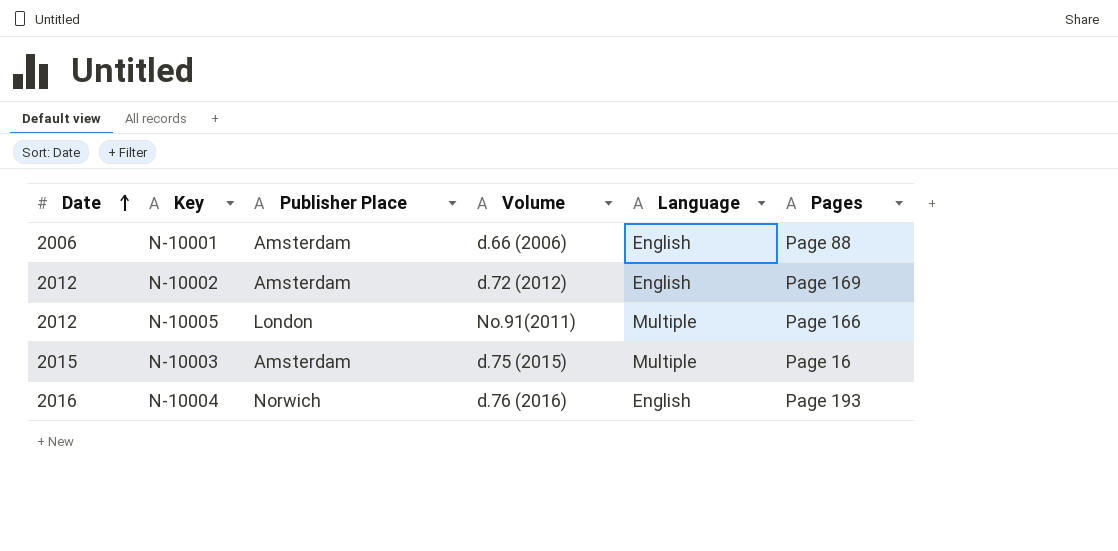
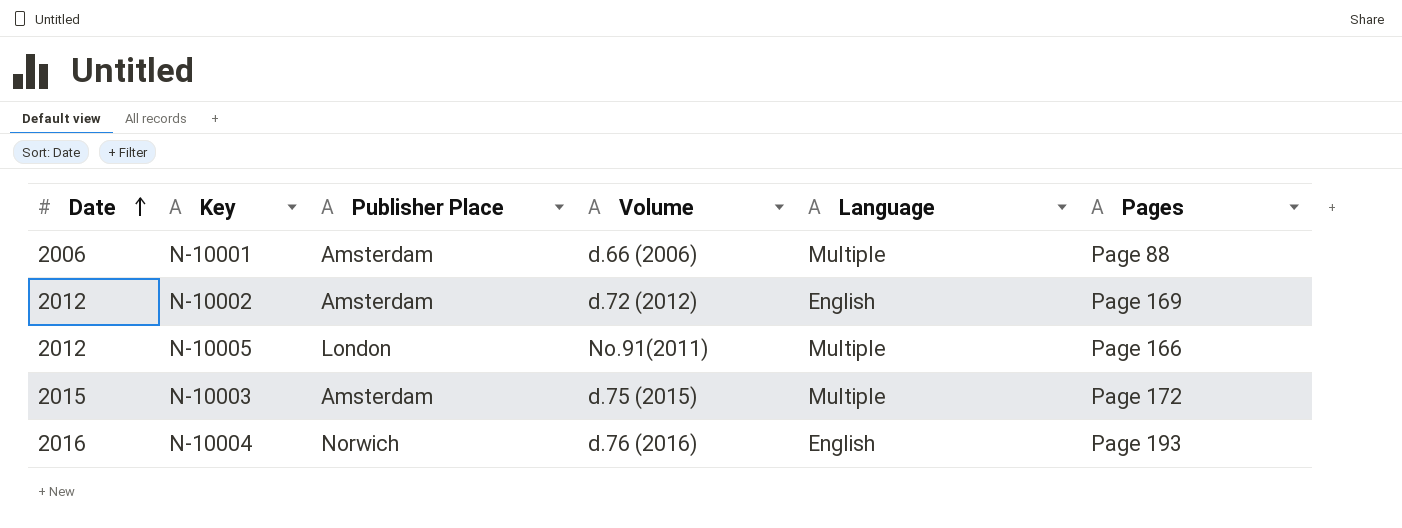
N-10001 | Language: English -> Multiple
N-10003 | Pages: Page 16 -> Page 172

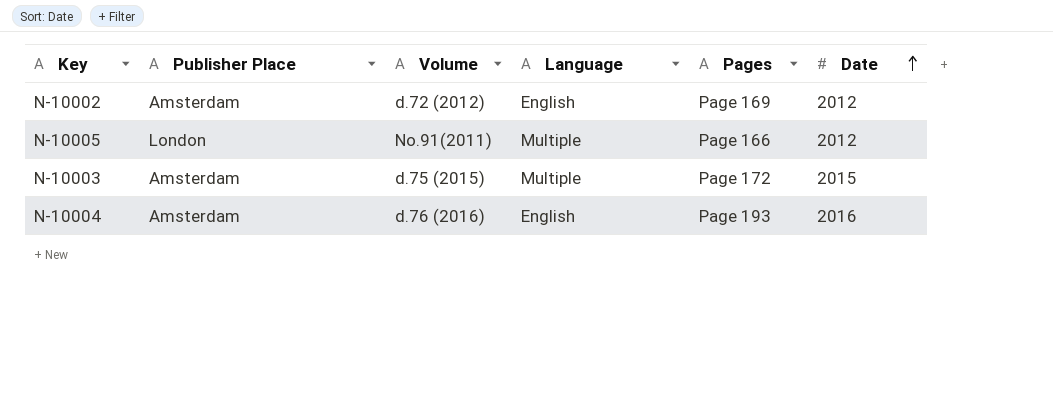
column Date | position: 1 -> 6
row N-10001: 2006 | Amsterdam | d.66 (2006) | Multiple | Page 88 -> none
N-10004 | Publisher Place: Norwich -> Amsterdam

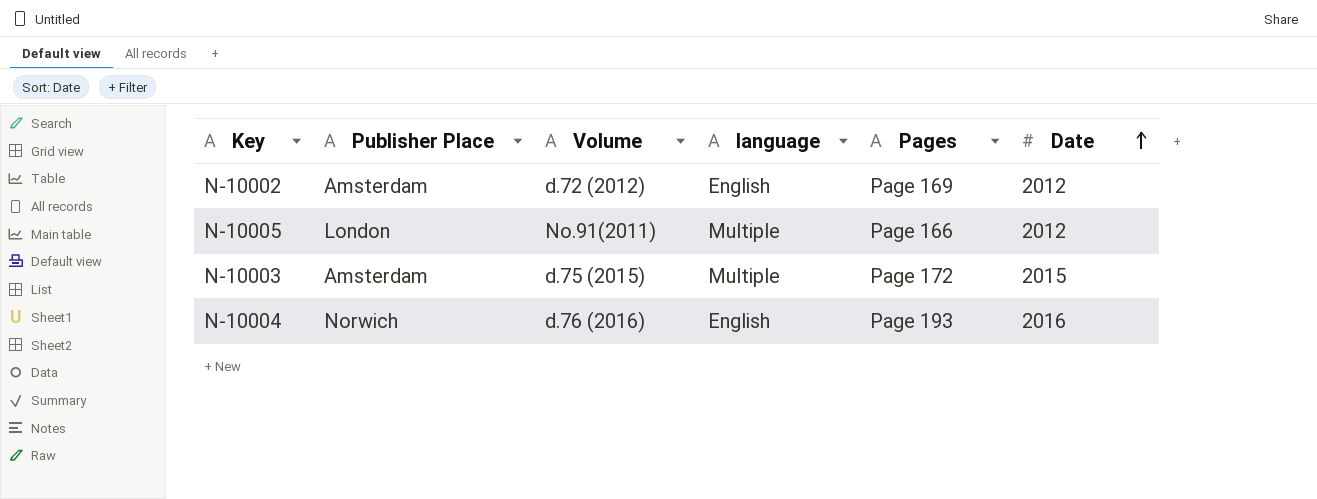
column name: Language -> language
N-10004 | Publisher Place: Amsterdam -> Norwich

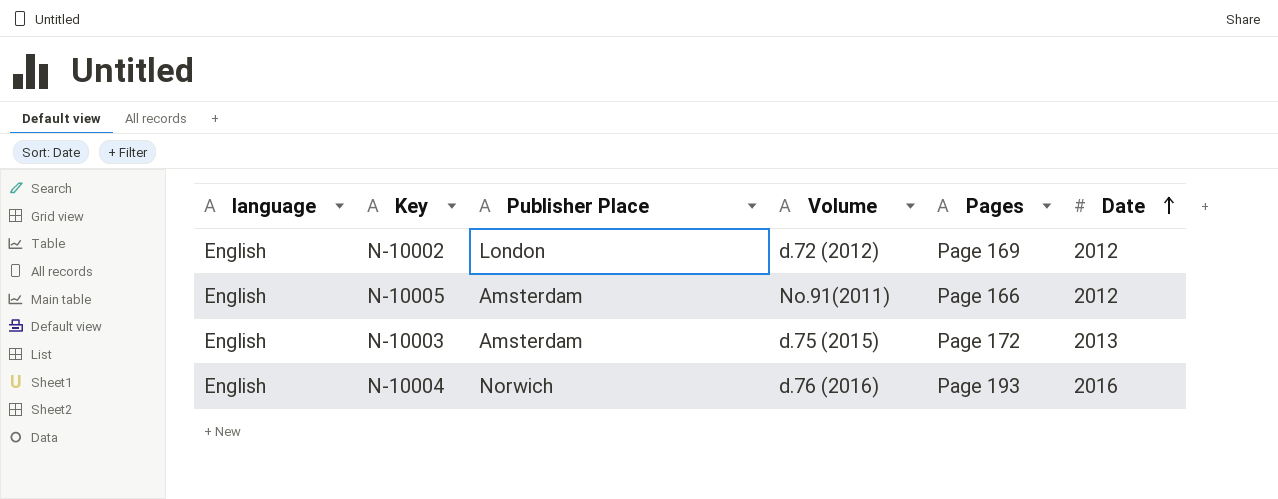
column language | position: 4 -> 1
N-10002 | Publisher Place: Amsterdam -> London
N-10005 | language: Multiple -> English
N-10005 | Publisher Place: London -> Amsterdam
N-10003 | language: Multiple -> English
N-10003 | Date: 2015 -> 2013

